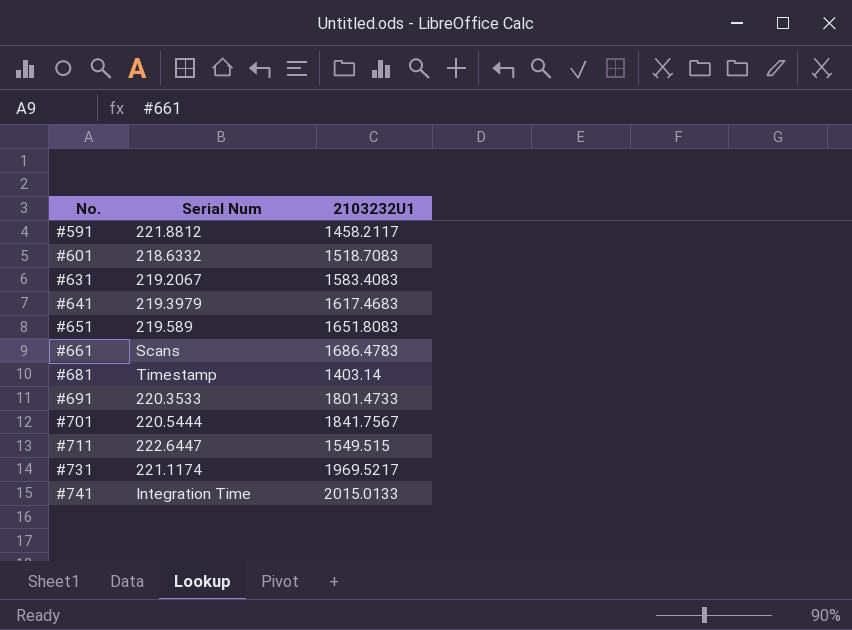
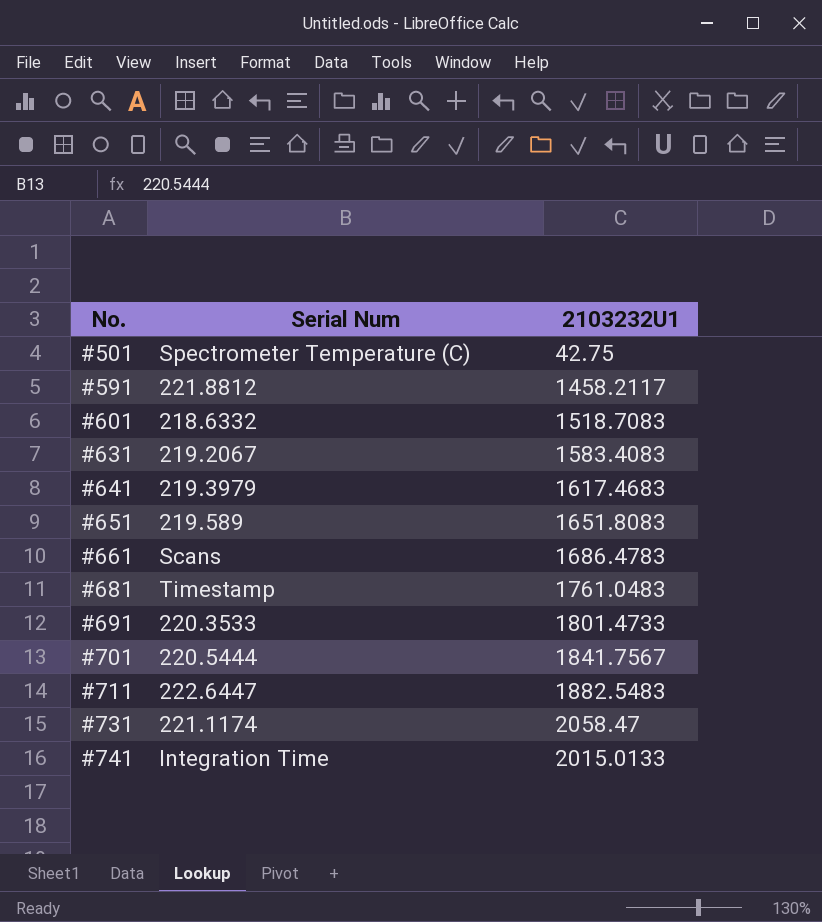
row #501: none -> Spectrometer Temperature (C) | 42.75
#681 | 2103232U1: 1403.14 -> 1761.0483
#711 | 2103232U1: 1549.515 -> 1882.5483
#731 | 2103232U1: 1969.5217 -> 2058.47

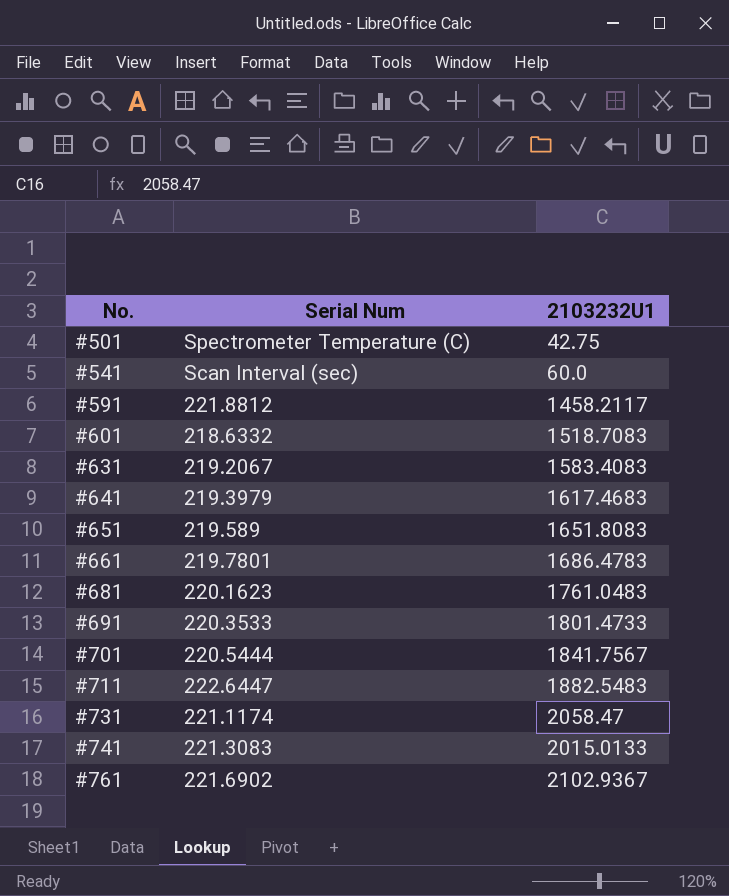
row #541: none -> Scan Interval (sec) | 60.0
#661 | Serial Num: Scans -> 219.7801
#681 | Serial Num: Timestamp -> 220.1623
#741 | Serial Num: Integration Time -> 221.3083
row #761: none -> 221.6902 | 2102.9367

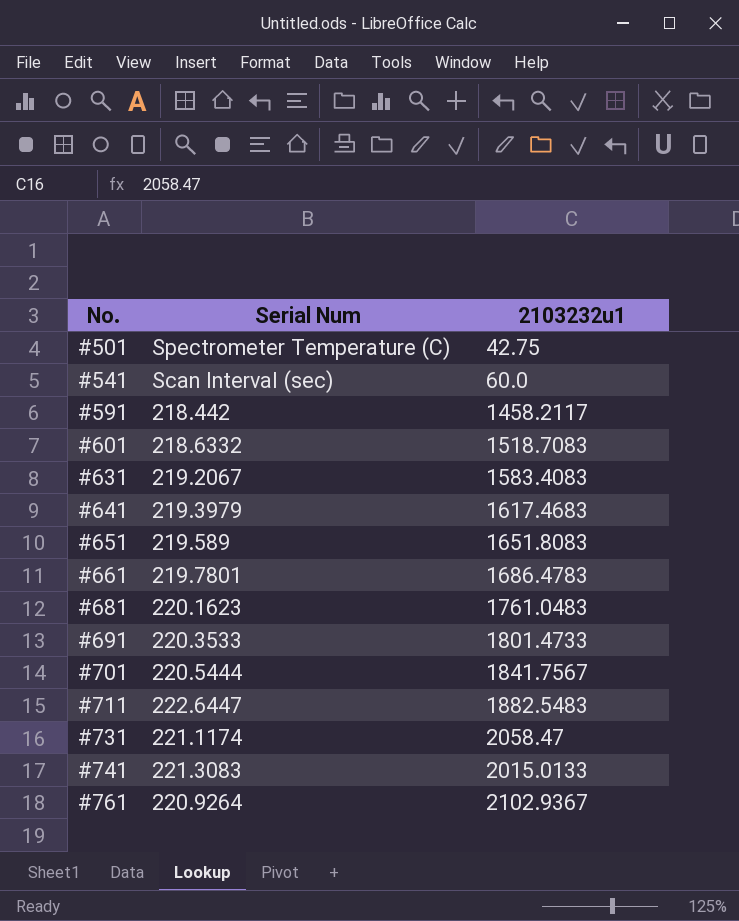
column name: 2103232U1 -> 2103232u1
#591 | Serial Num: 221.8812 -> 218.442
#761 | Serial Num: 221.6902 -> 220.9264

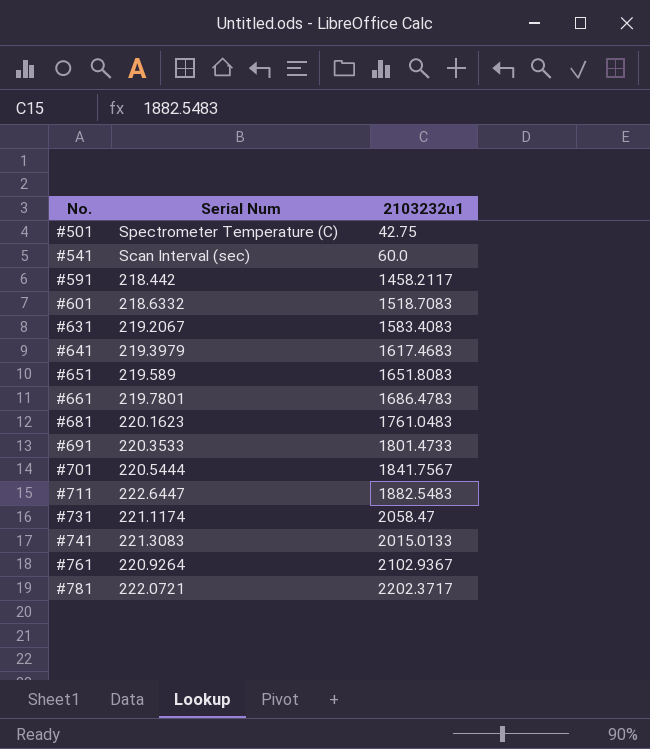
row #781: none -> 222.0721 | 2202.3717

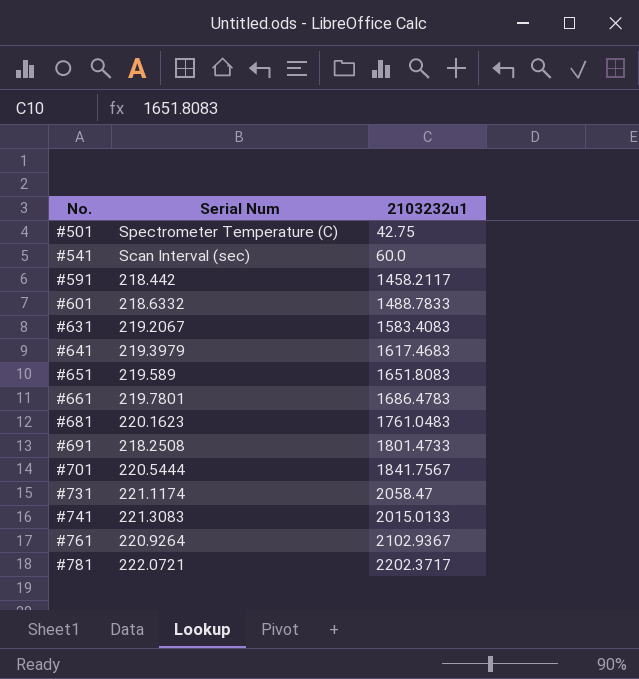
row #711: 222.6447 | 1882.5483 -> none
#601 | 2103232u1: 1518.7083 -> 1488.7833
#691 | Serial Num: 220.3533 -> 218.2508

